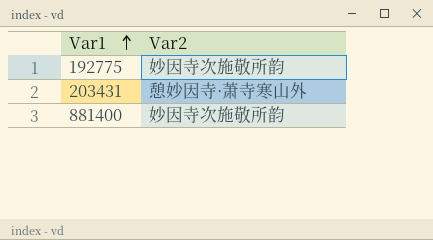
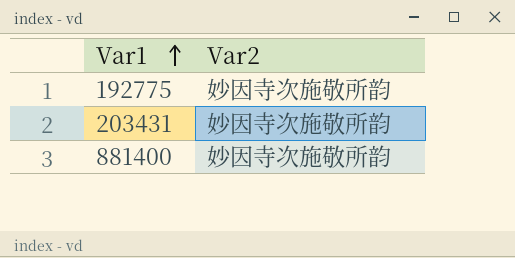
203431 | Var2: 憩妙因寺·萧寺寒山外 -> 妙因寺次施敬所韵

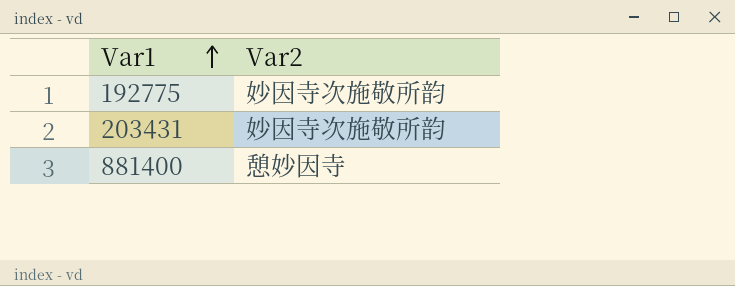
881400 | Var2: 妙因寺次施敬所韵 -> 憩妙因寺

